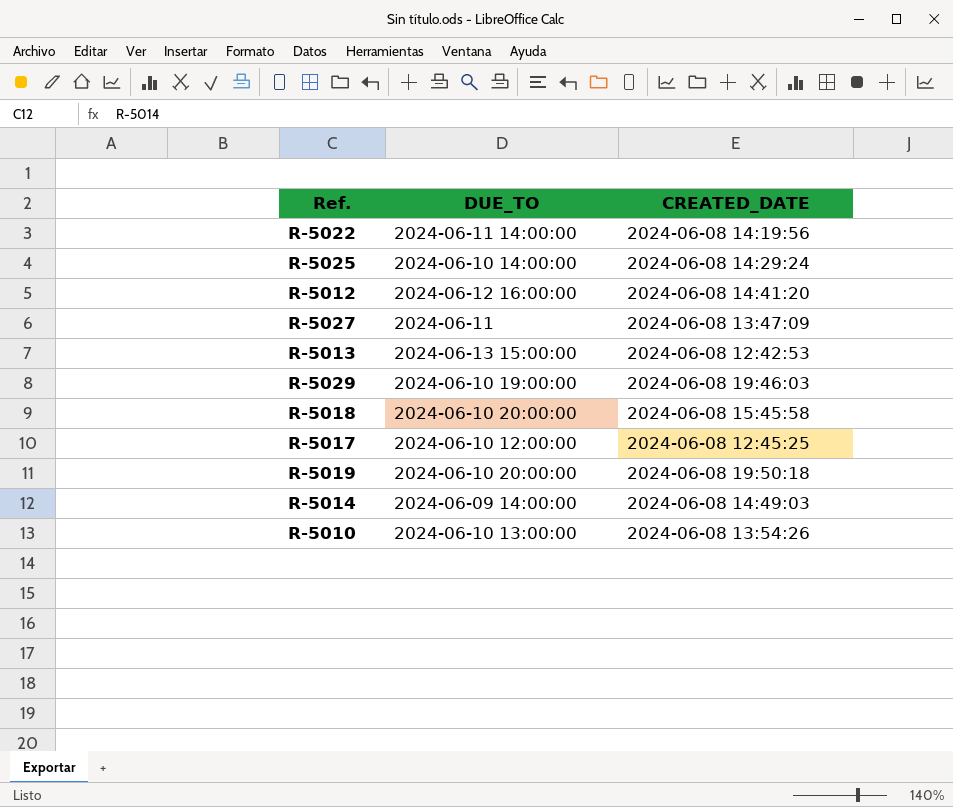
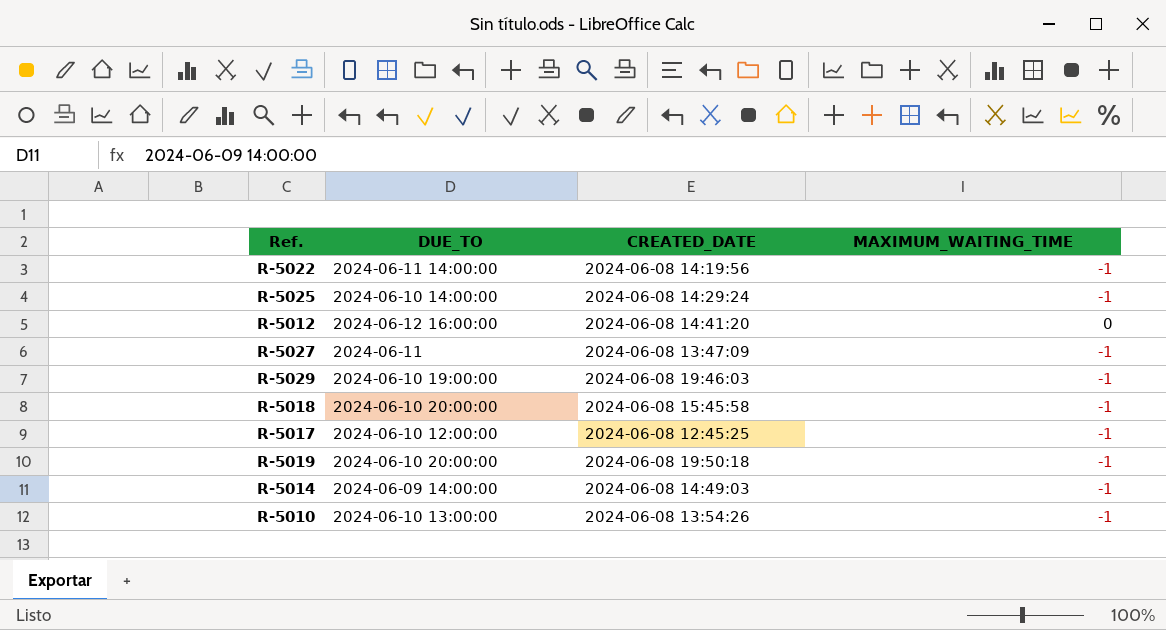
column MAXIMUM_WAITING_TIME | position: none -> 4
row R-5013: 2024-06-13 15:00:00 | 2024-06-08 12:42:53 -> none

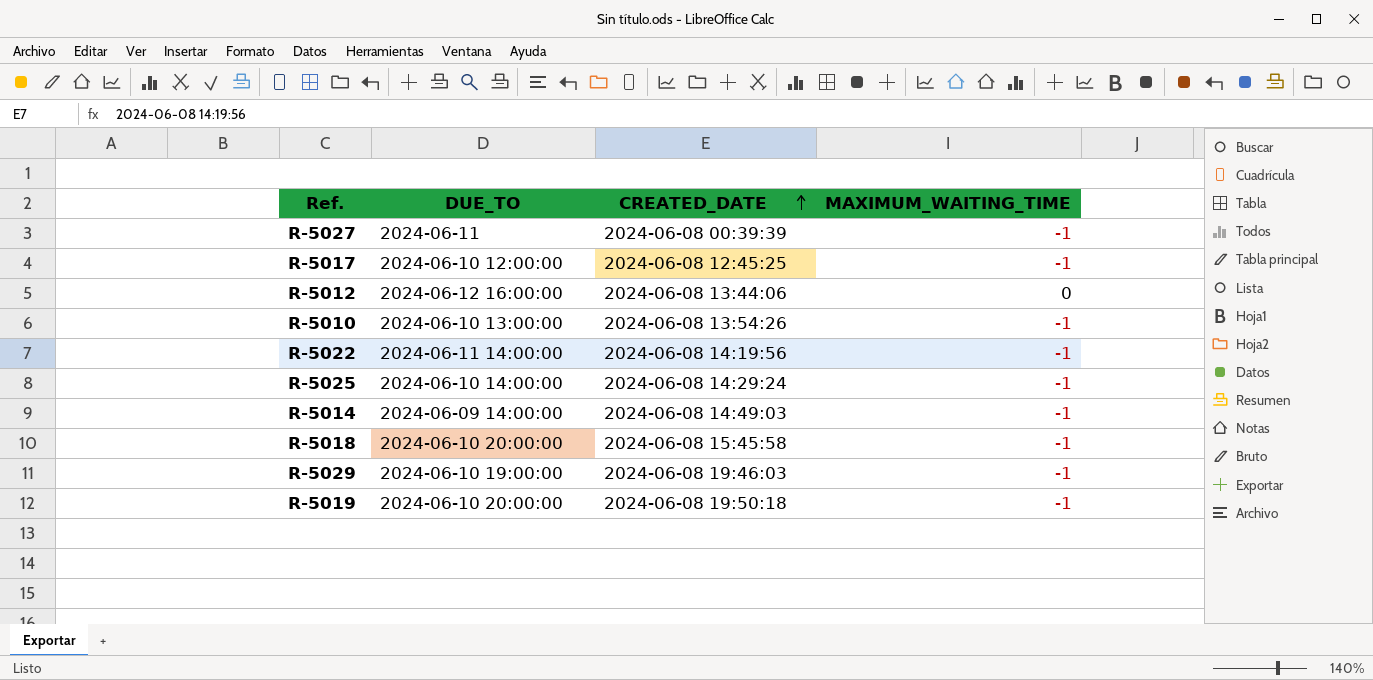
row order: none -> CREATED_DATE ascending
R-5027 | CREATED_DATE: 2024-06-08 13:47:09 -> 2024-06-08 00:39:39
R-5012 | CREATED_DATE: 2024-06-08 14:41:20 -> 2024-06-08 13:44:06

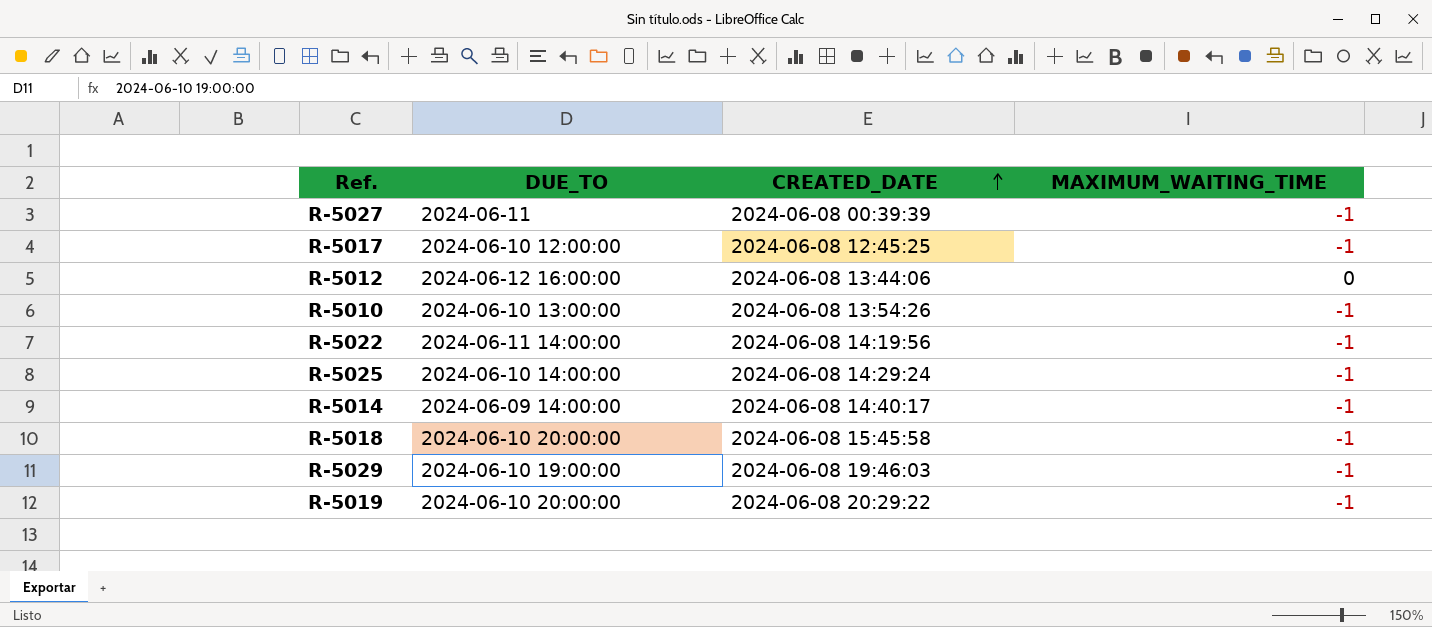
R-5014 | CREATED_DATE: 2024-06-08 14:49:03 -> 2024-06-08 14:40:17
R-5019 | CREATED_DATE: 2024-06-08 19:50:18 -> 2024-06-08 20:29:22

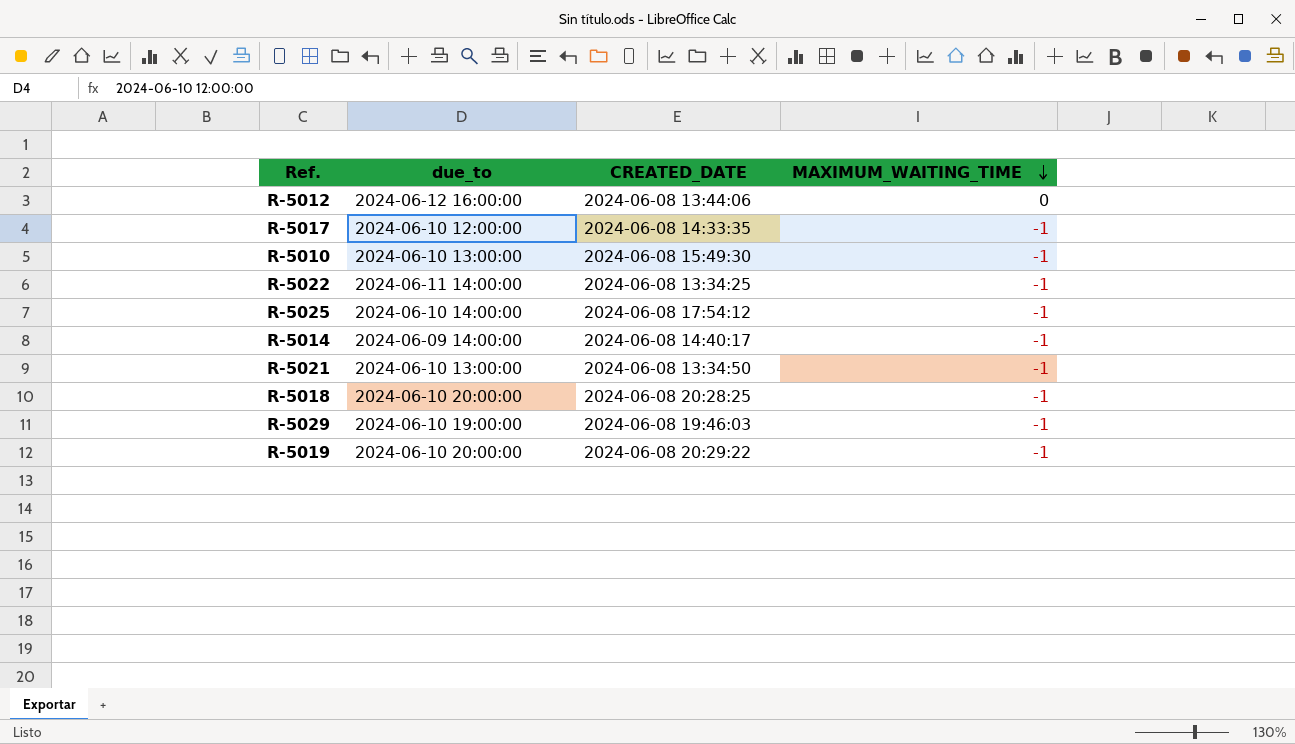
row order: CREATED_DATE ascending -> MAXIMUM_WAITING_TIME descending
column name: DUE_TO -> due_to
row R-5027: 2024-06-11 | 2024-06-08 00:39:39 | -1 -> none
R-5017 | CREATED_DATE: 2024-06-08 12:45:25 -> 2024-06-08 14:33:35
R-5010 | CREATED_DATE: 2024-06-08 13:54:26 -> 2024-06-08 15:49:30
R-5022 | CREATED_DATE: 2024-06-08 14:19:56 -> 2024-06-08 13:34:25
R-5025 | CREATED_DATE: 2024-06-08 14:29:24 -> 2024-06-08 17:54:12
row R-5021: none -> 2024-06-10 13:00:00 | 2024-06-08 13:34:50 | -1
R-5018 | CREATED_DATE: 2024-06-08 15:45:58 -> 2024-06-08 20:28:25

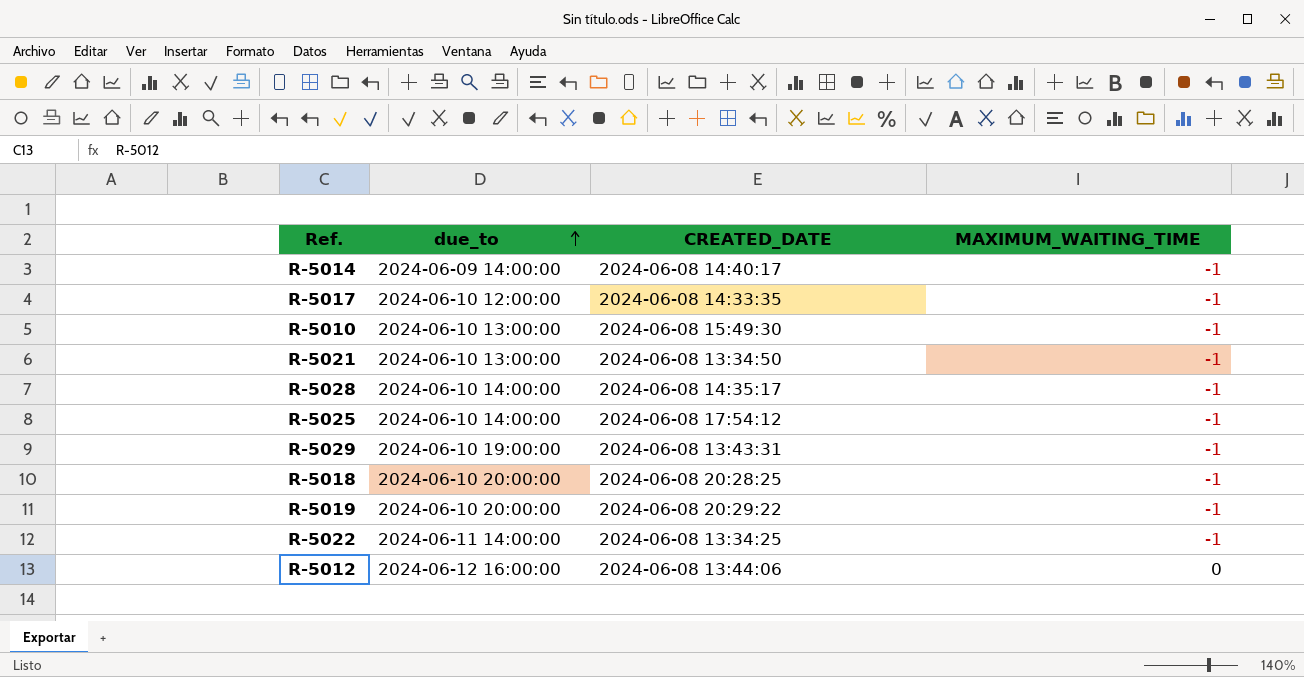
row order: MAXIMUM_WAITING_TIME descending -> due_to ascending
row R-5028: none -> 2024-06-10 14:00:00 | 2024-06-08 14:35:17 | -1
R-5029 | CREATED_DATE: 2024-06-08 19:46:03 -> 2024-06-08 13:43:31

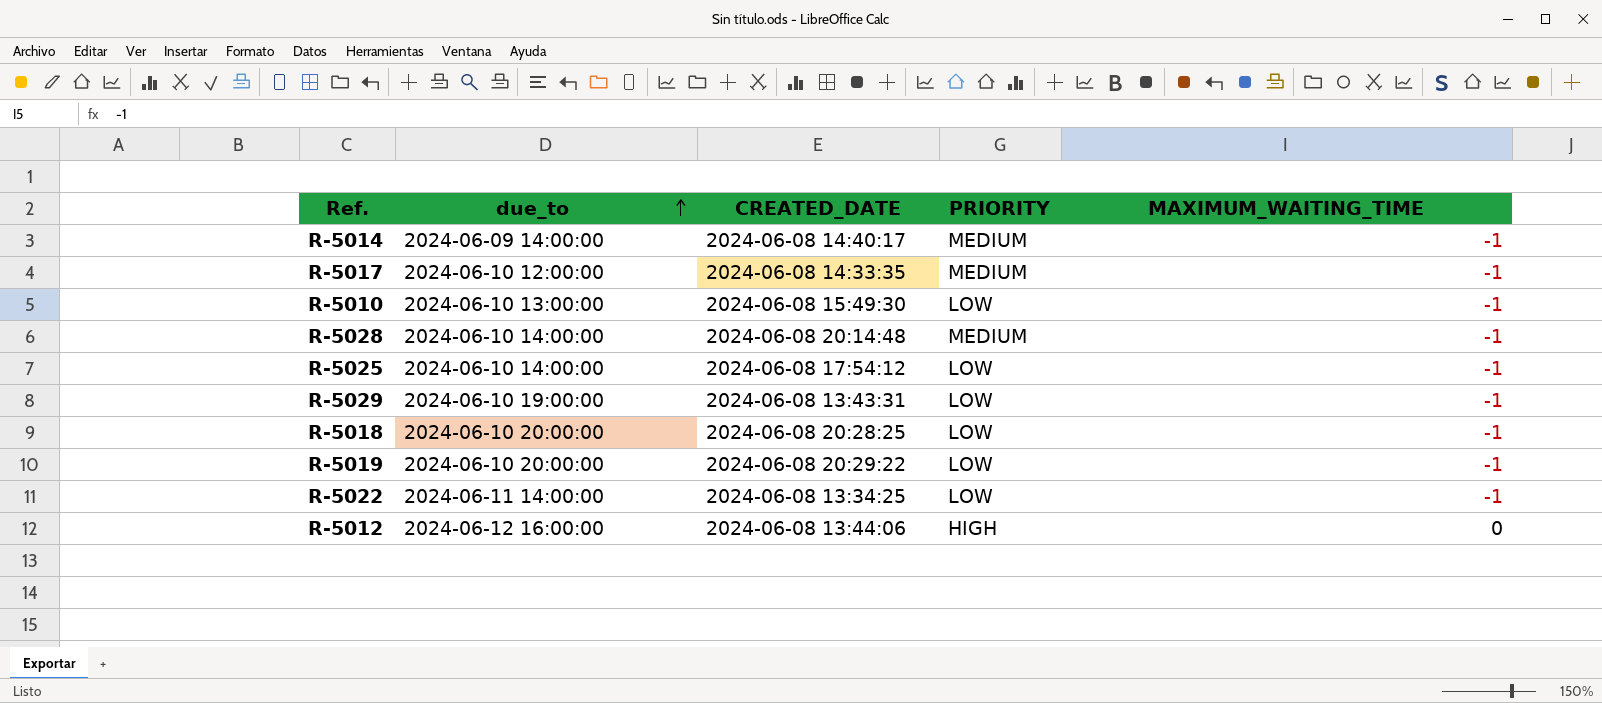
column PRIORITY | position: none -> 4
row R-5021: 2024-06-10 13:00:00 | 2024-06-08 13:34:50 | -1 -> none
R-5028 | CREATED_DATE: 2024-06-08 14:35:17 -> 2024-06-08 20:14:48

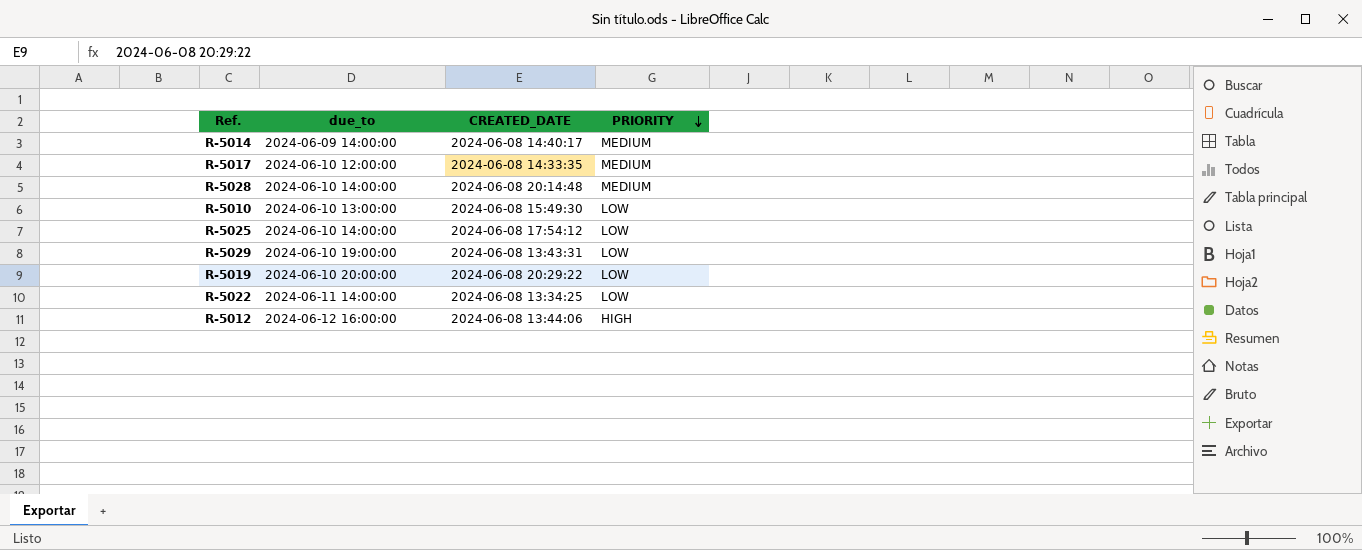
row order: due_to ascending -> PRIORITY descending
column MAXIMUM_WAITING_TIME | position: 5 -> none
row R-5018: 2024-06-10 20:00:00 | 2024-06-08 20:28:25 | LOW | -1 -> none

